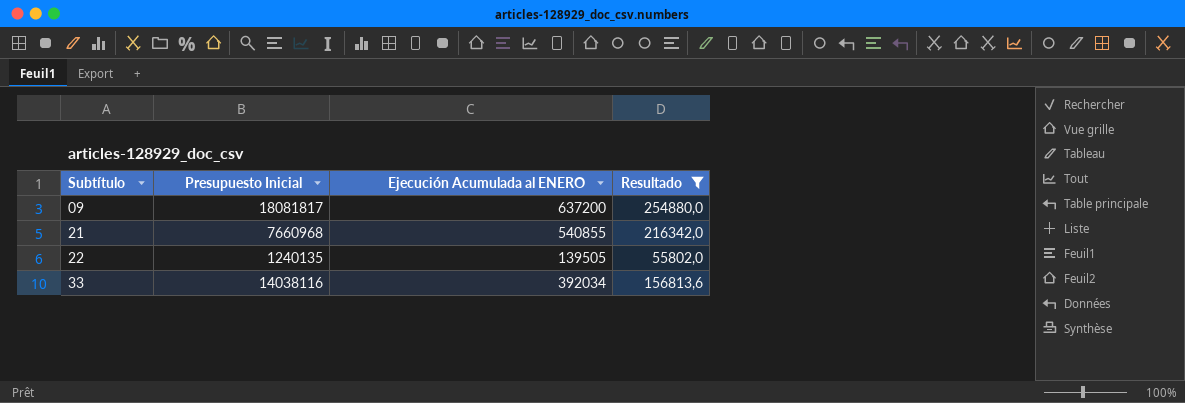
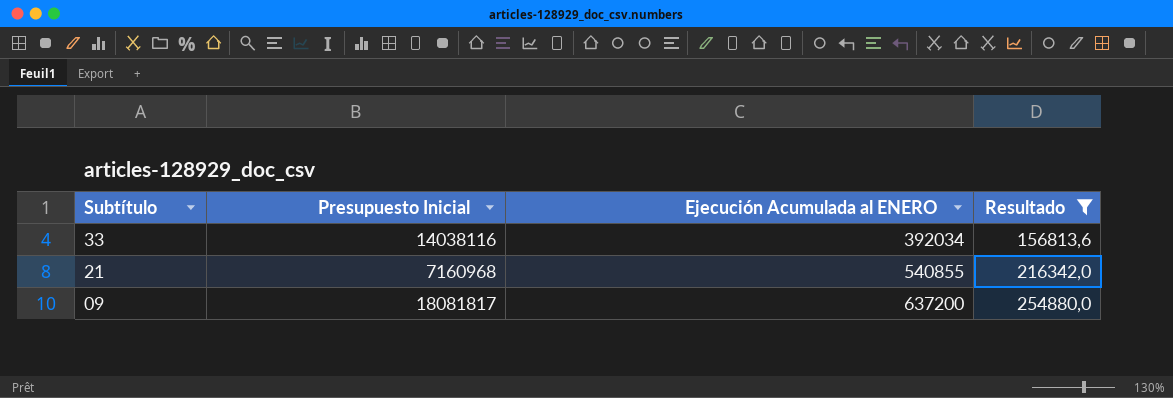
row order: Subtítulo ascending -> Subtítulo descending
row 22: 1240135 | 139505 | 55802,0 -> none
21 | Presupuesto Inicial: 7660968 -> 7160968

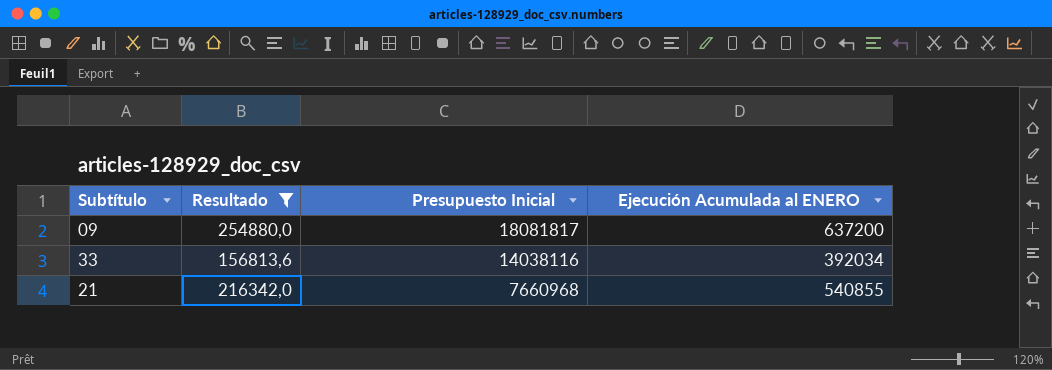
row order: Subtítulo descending -> Presupuesto Inicial descending
column Resultado | position: 4 -> 2
21 | Presupuesto Inicial: 7160968 -> 7660968

